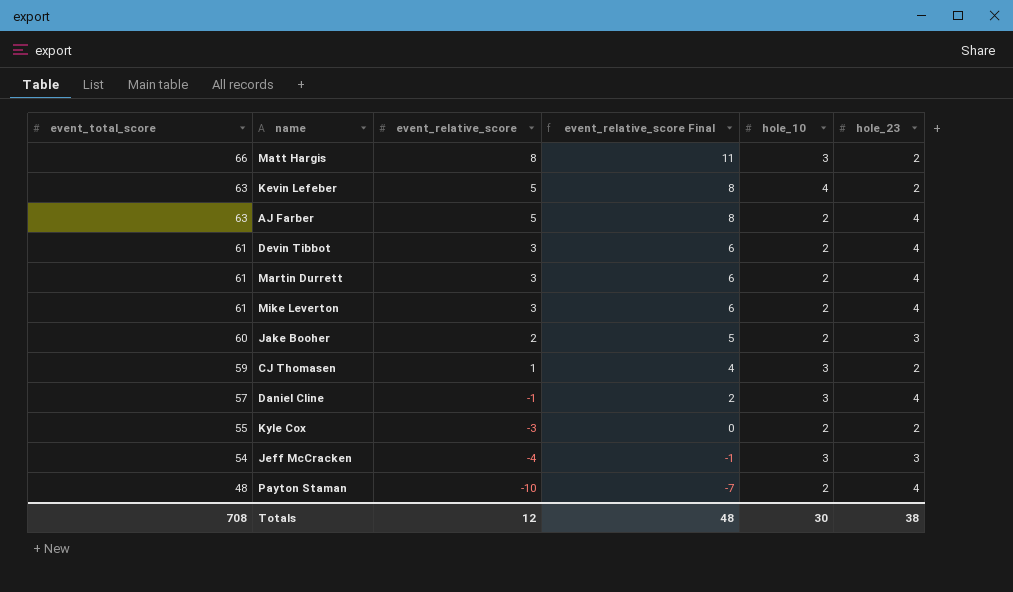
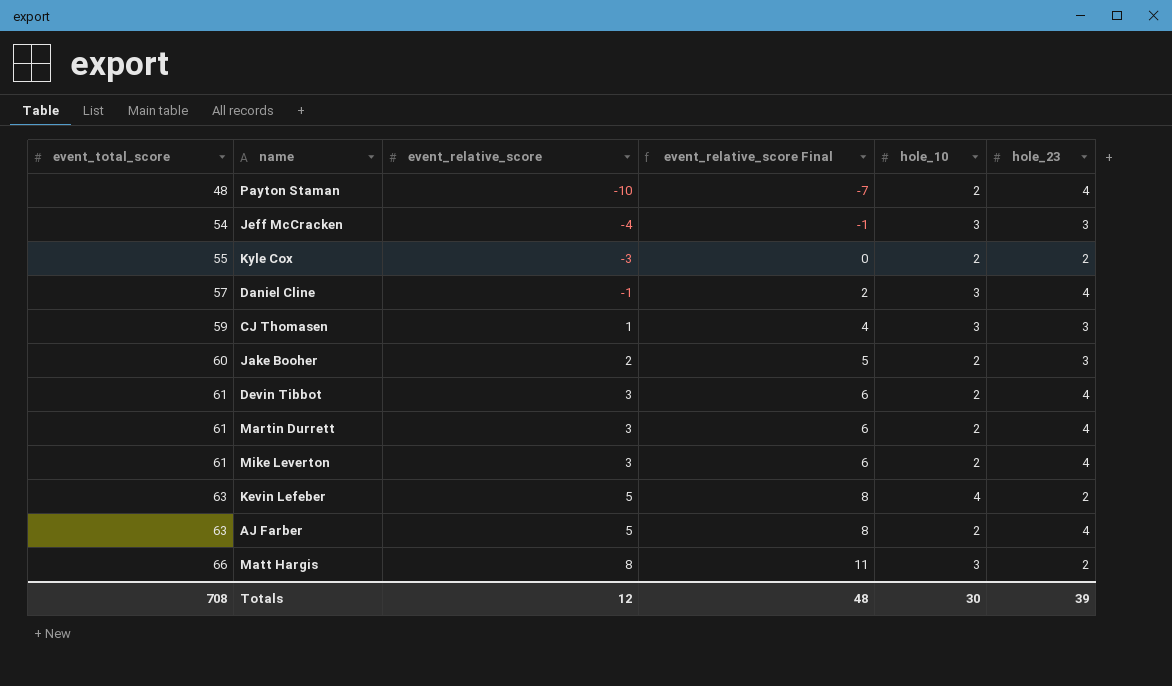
row order: event_total_score descending -> event_total_score ascending
CJ Thomasen | hole_23: 2 -> 3
Totals | hole_23: 38 -> 39

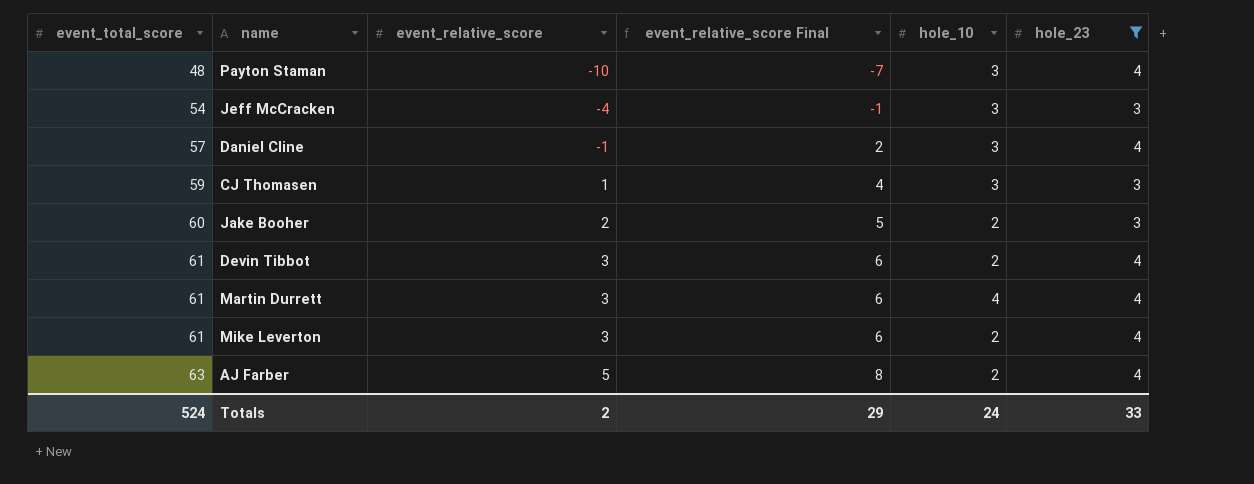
filter: none -> hole_23 != 2
Payton Staman | hole_10: 2 -> 3
Martin Durrett | hole_10: 2 -> 4
Totals | event_total_score: 708 -> 524
Totals | event_relative_score: 12 -> 2
Totals | event_relative_score Final: 48 -> 29
Totals | hole_10: 30 -> 24
Totals | hole_23: 39 -> 33

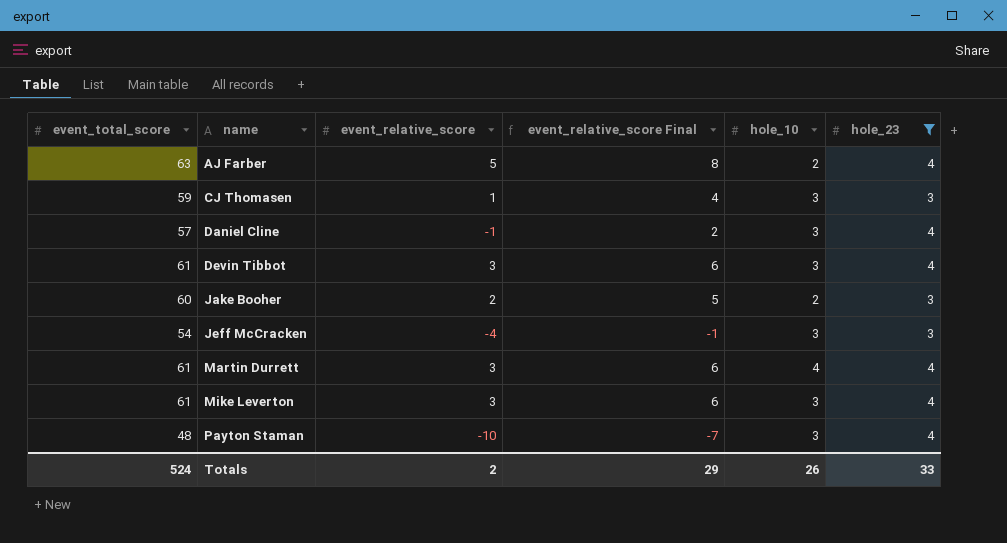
row order: event_total_score ascending -> name ascending
Devin Tibbot | hole_10: 2 -> 3
Mike Leverton | hole_10: 2 -> 3
Totals | hole_10: 24 -> 26

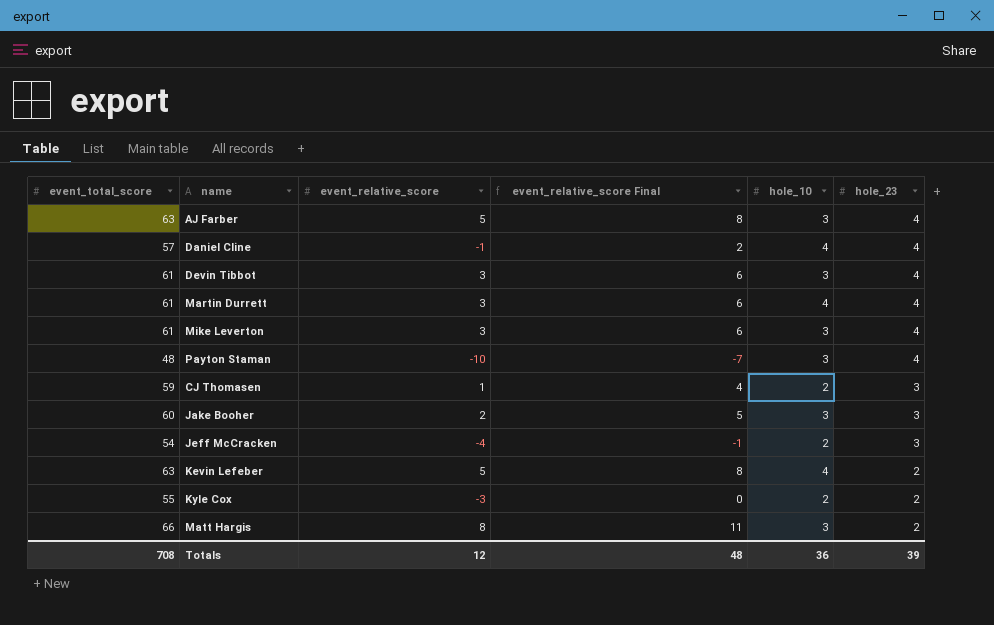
filter: hole_23 != 2 -> none
row order: name ascending -> hole_23 descending
AJ Farber | hole_10: 2 -> 3
Daniel Cline | hole_10: 3 -> 4
CJ Thomasen | hole_10: 3 -> 2
Jake Booher | hole_10: 2 -> 3
Jeff McCracken | hole_10: 3 -> 2
Totals | event_total_score: 524 -> 708
Totals | event_relative_score: 2 -> 12
Totals | event_relative_score Final: 29 -> 48
Totals | hole_10: 26 -> 36
Totals | hole_23: 33 -> 39

